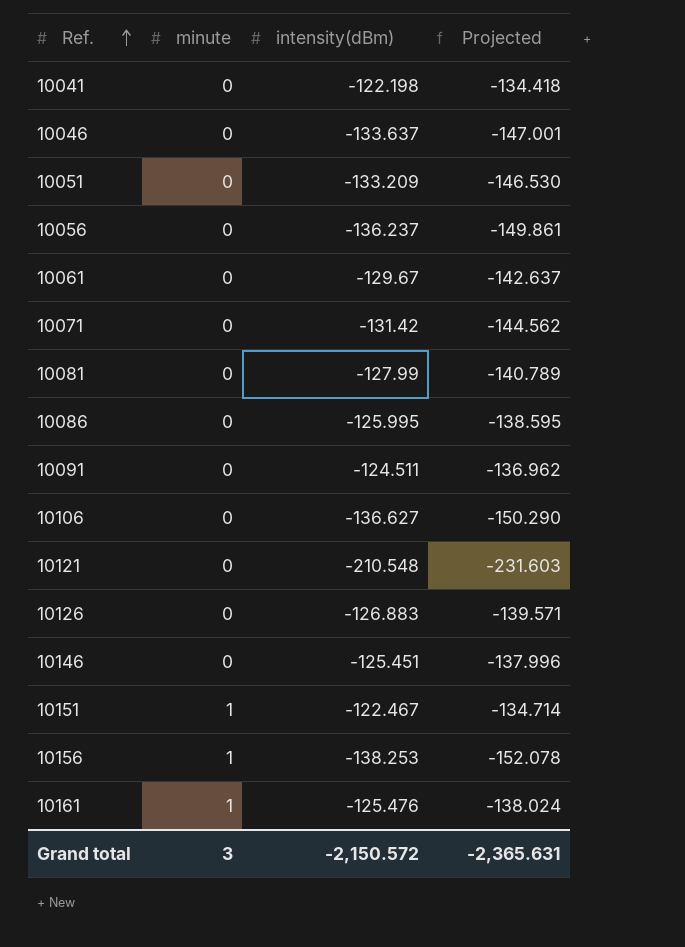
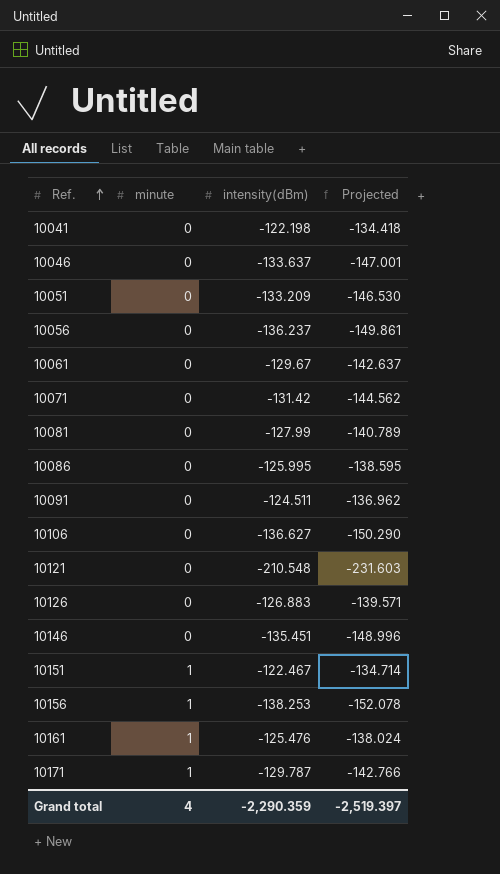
10146 | intensity(dBm): -125.451 -> -135.451
10146 | Projected: -137.996 -> -148.996
row 10171: none -> 1 | -129.787 | -142.766
Grand total | minute: 3 -> 4
Grand total | intensity(dBm): -2,150.572 -> -2,290.359
Grand total | Projected: -2,365.631 -> -2,519.397

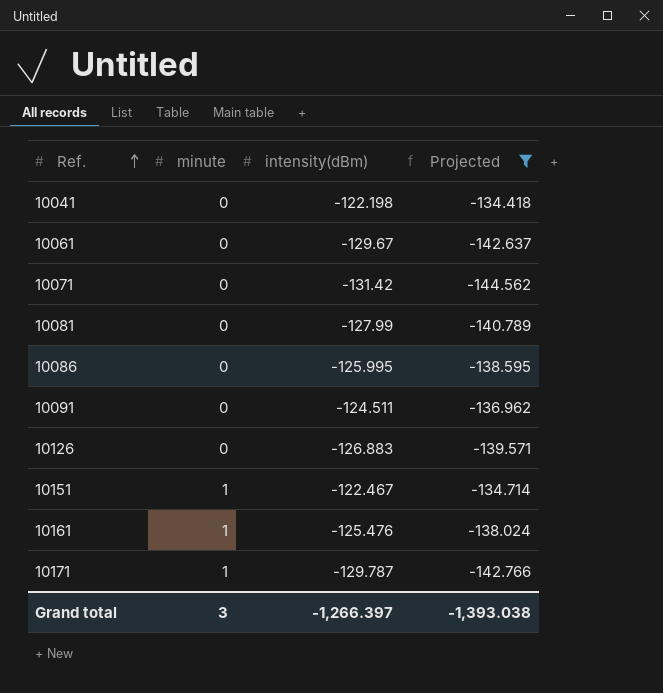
filter: none -> Projected >= -144.562
Grand total | minute: 4 -> 3
Grand total | intensity(dBm): -2,290.359 -> -1,266.397
Grand total | Projected: -2,519.397 -> -1,393.038

